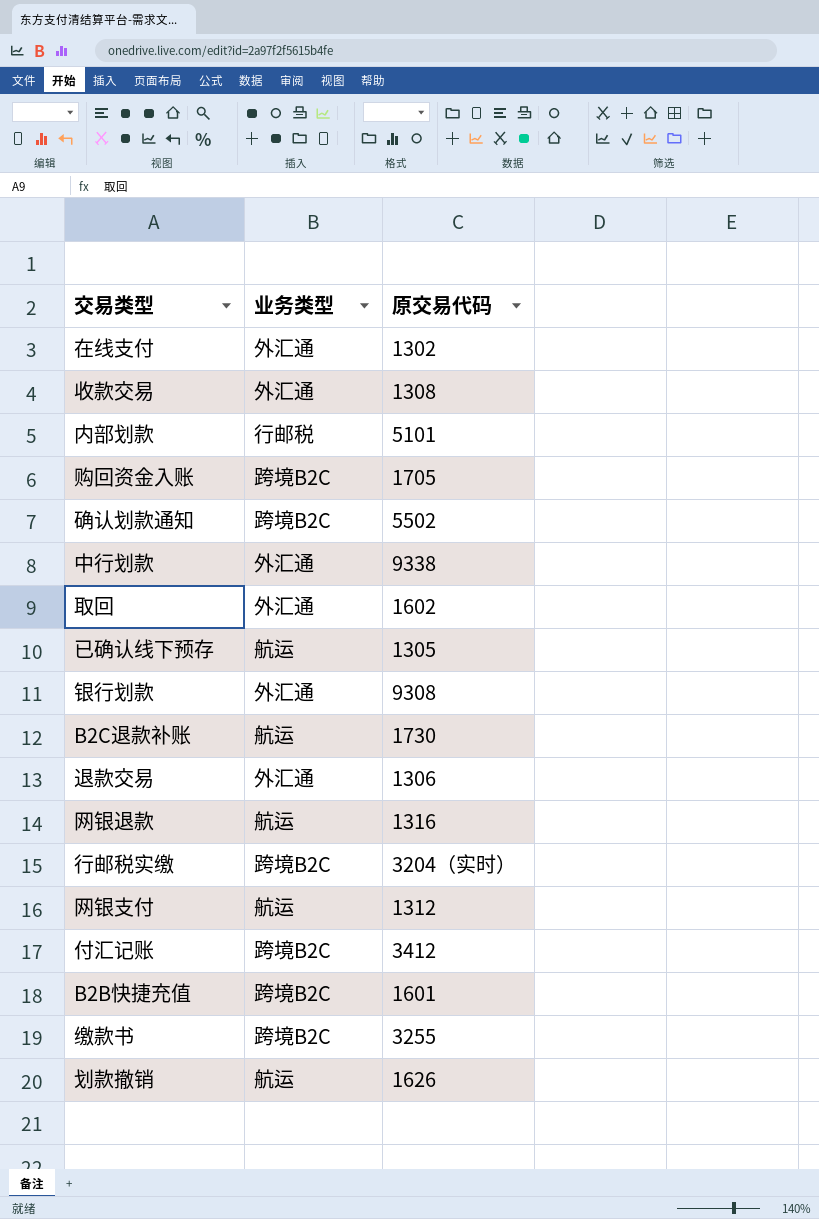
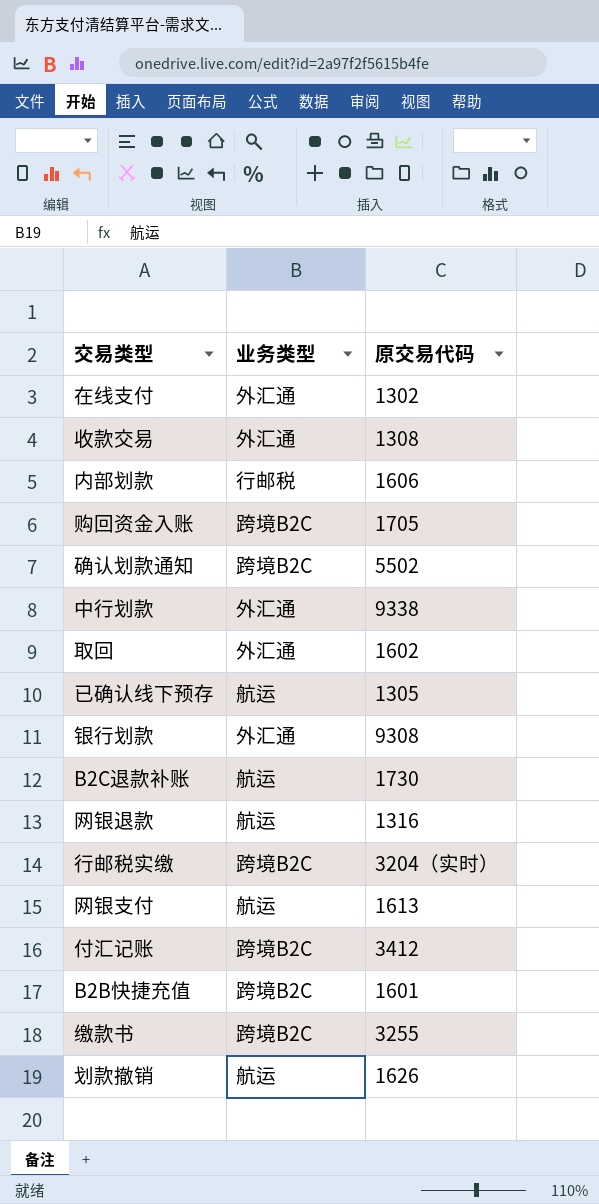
row 退款交易: 外汇通 | 1306 -> none
内部划款 | 原交易代码: 5101 -> 1606
网银支付 | 原交易代码: 1312 -> 1613

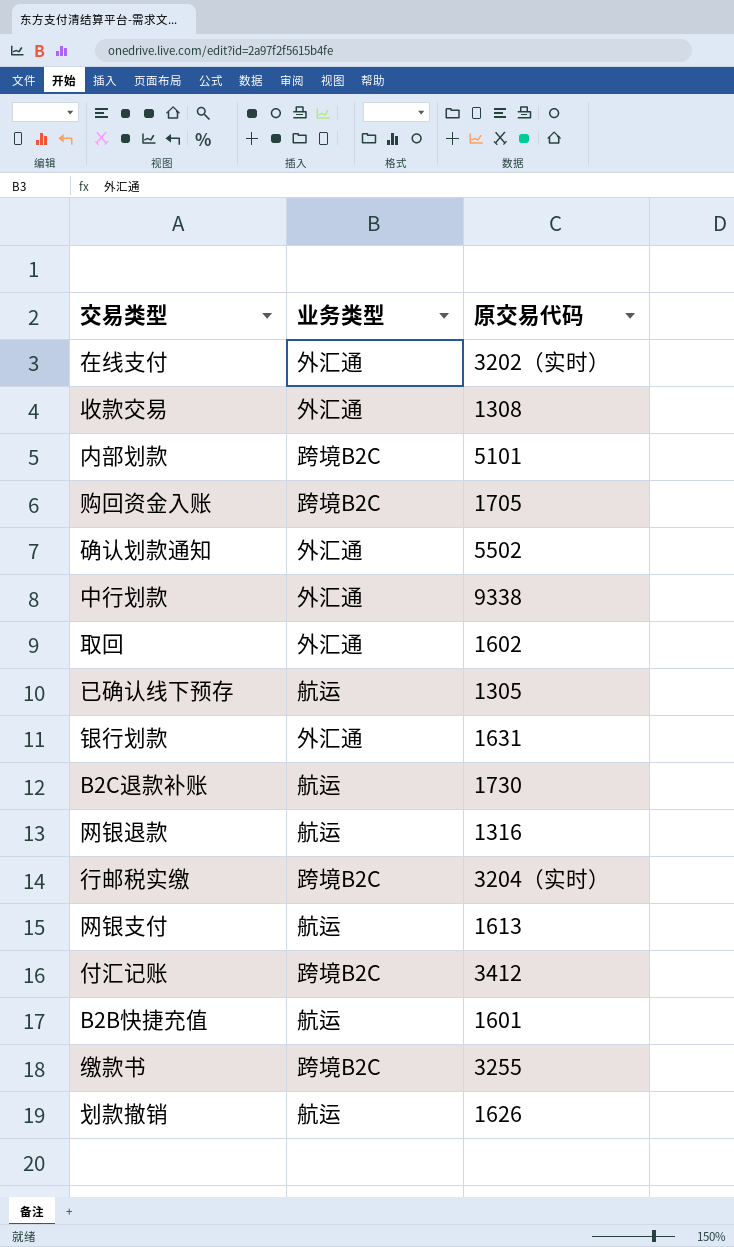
在线支付 | 原交易代码: 1302 -> 3202（实时）
内部划款 | 业务类型: 行邮税 -> 跨境B2C
内部划款 | 原交易代码: 1606 -> 5101
确认划款通知 | 业务类型: 跨境B2C -> 外汇通
银行划款 | 原交易代码: 9308 -> 1631
B2B快捷充值 | 业务类型: 跨境B2C -> 航运

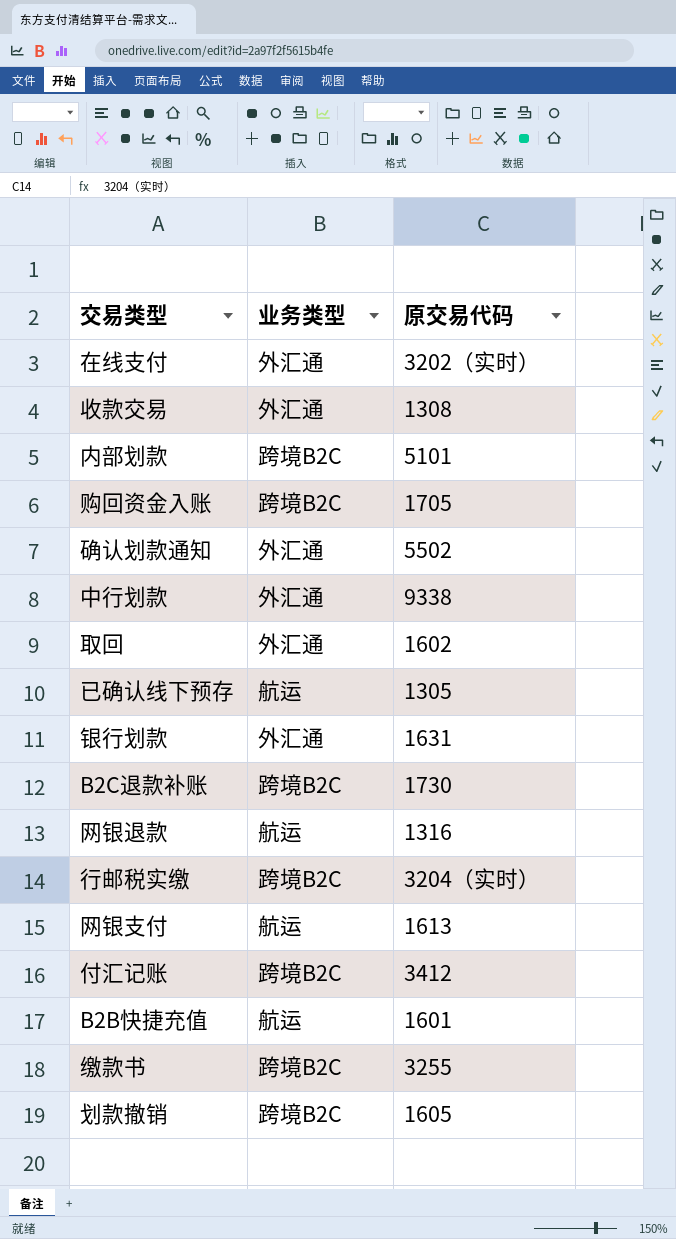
B2C退款补账 | 业务类型: 航运 -> 跨境B2C
划款撤销 | 业务类型: 航运 -> 跨境B2C
划款撤销 | 原交易代码: 1626 -> 1605

